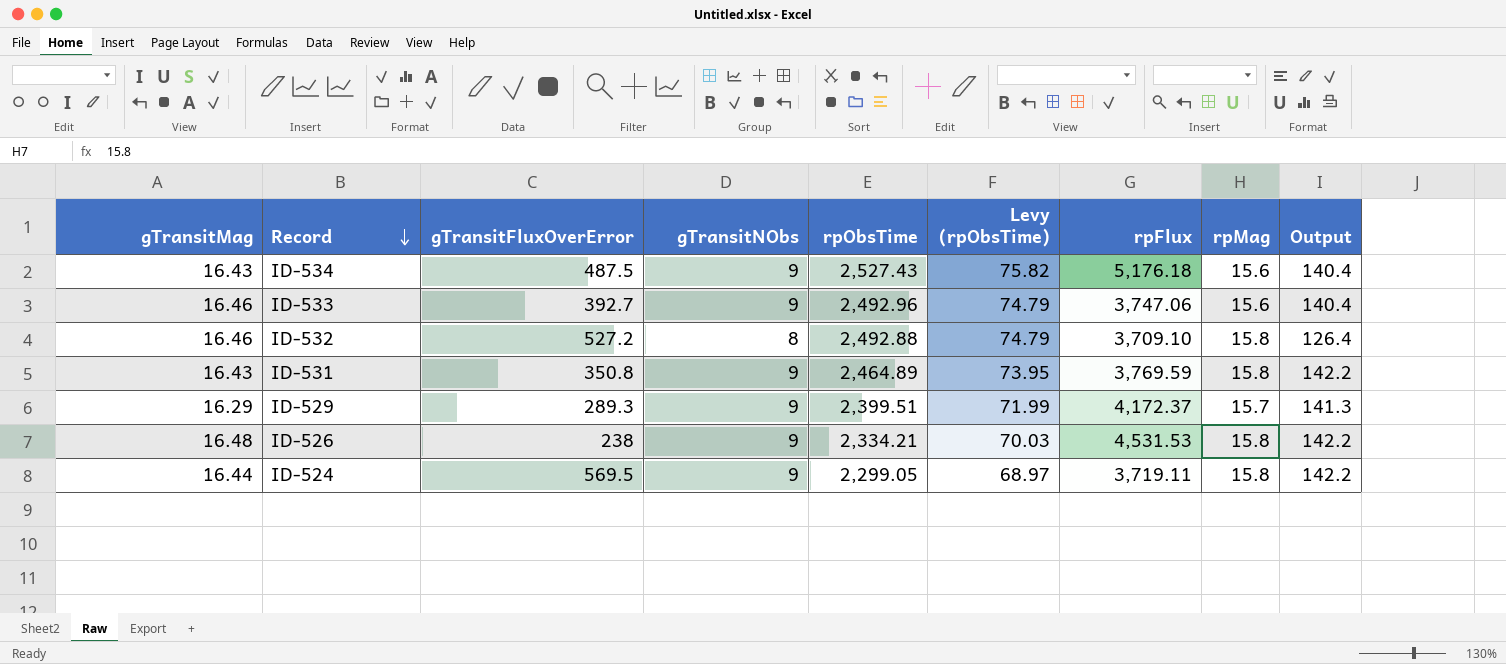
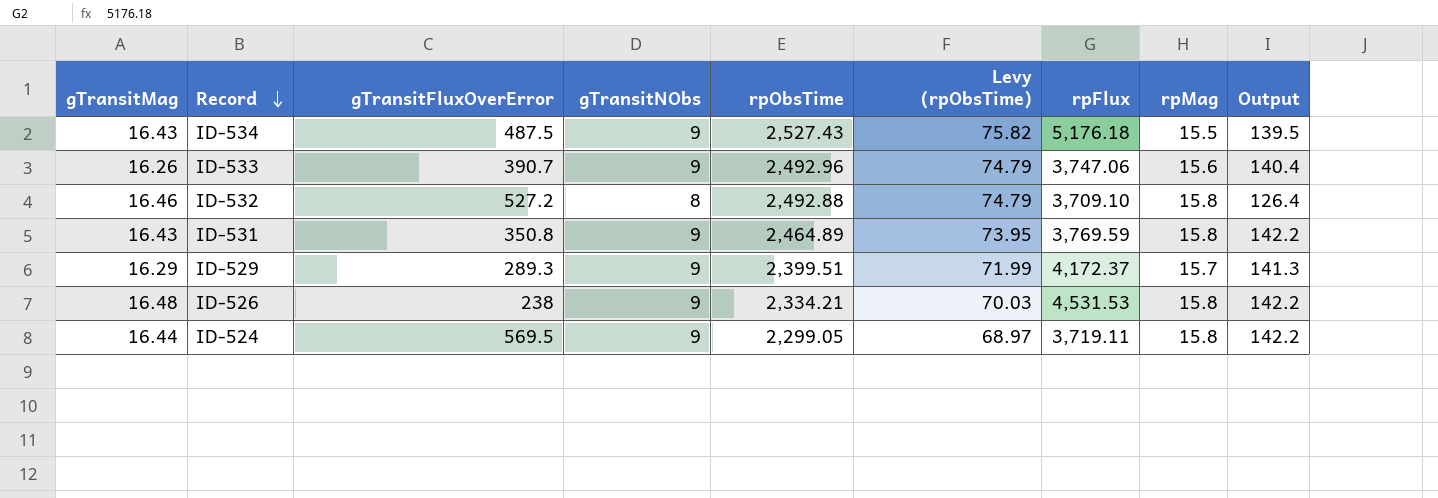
ID-534 | rpMag: 15.6 -> 15.5
ID-534 | Output: 140.4 -> 139.5
ID-533 | gTransitMag: 16.46 -> 16.26
ID-533 | gTransitFluxOverError: 392.7 -> 390.7

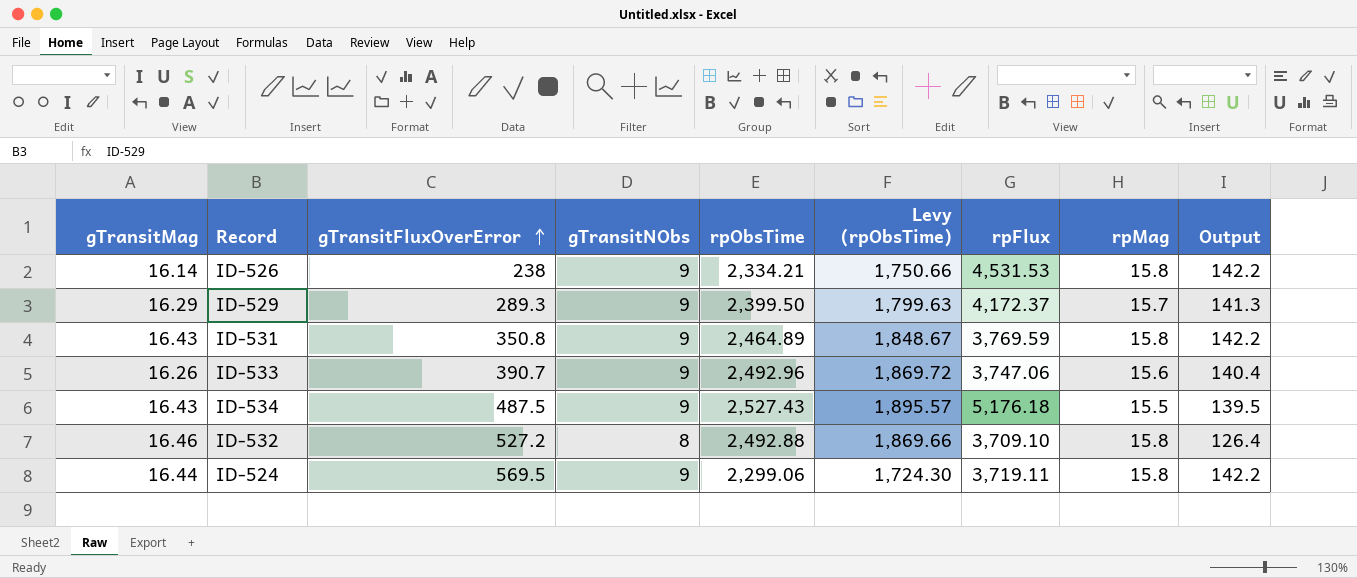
row order: Record descending -> gTransitFluxOverError ascending
column Levy (rpObsTime) | formula: [rpObsTime] * 0.03 -> [rpObsTime] * 0.75
ID-526 | gTransitMag: 16.48 -> 16.14
ID-529 | rpObsTime: 2,399.51 -> 2,399.50
ID-524 | rpObsTime: 2,299.05 -> 2,299.06

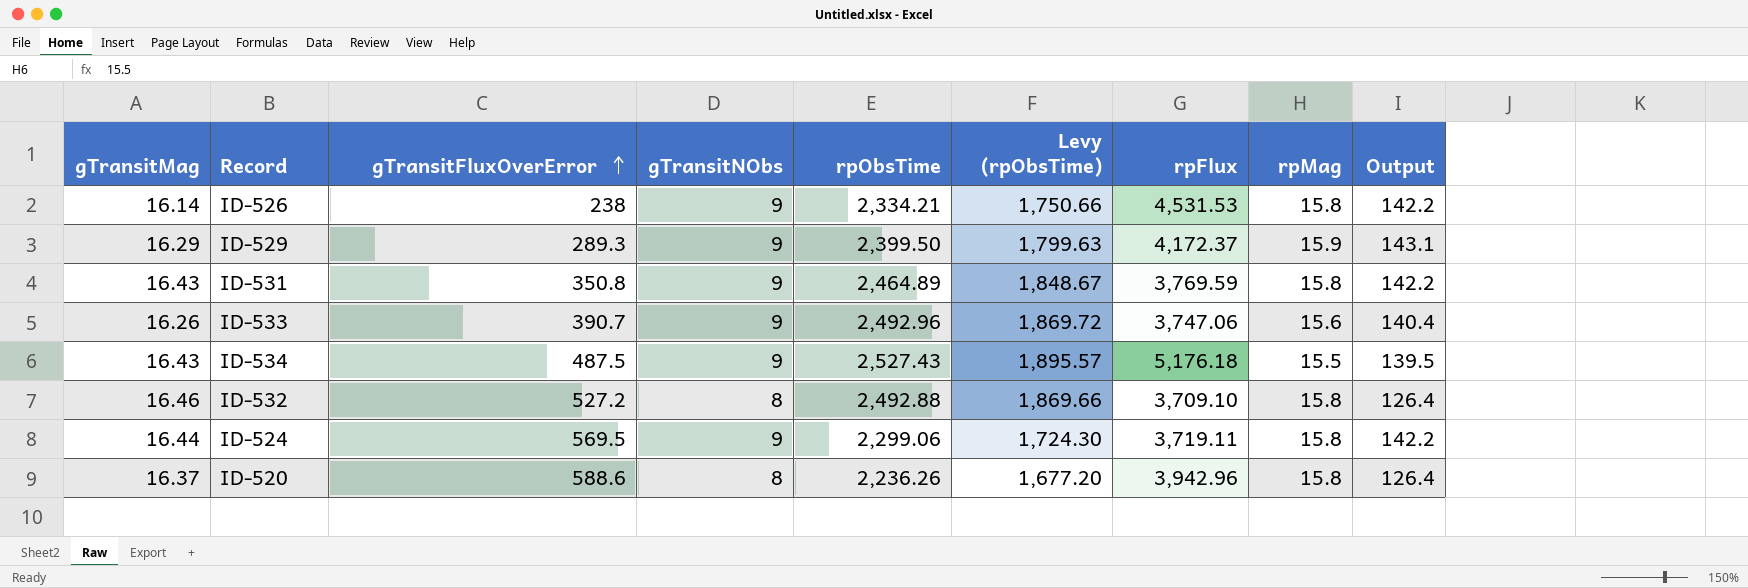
ID-529 | rpMag: 15.7 -> 15.9
ID-529 | Output: 141.3 -> 143.1
row ID-520: none -> 16.37 | 588.6 | 8 | 2,236.26 | 1,677.20 | 3,942.96 | 15.8 | 126.4

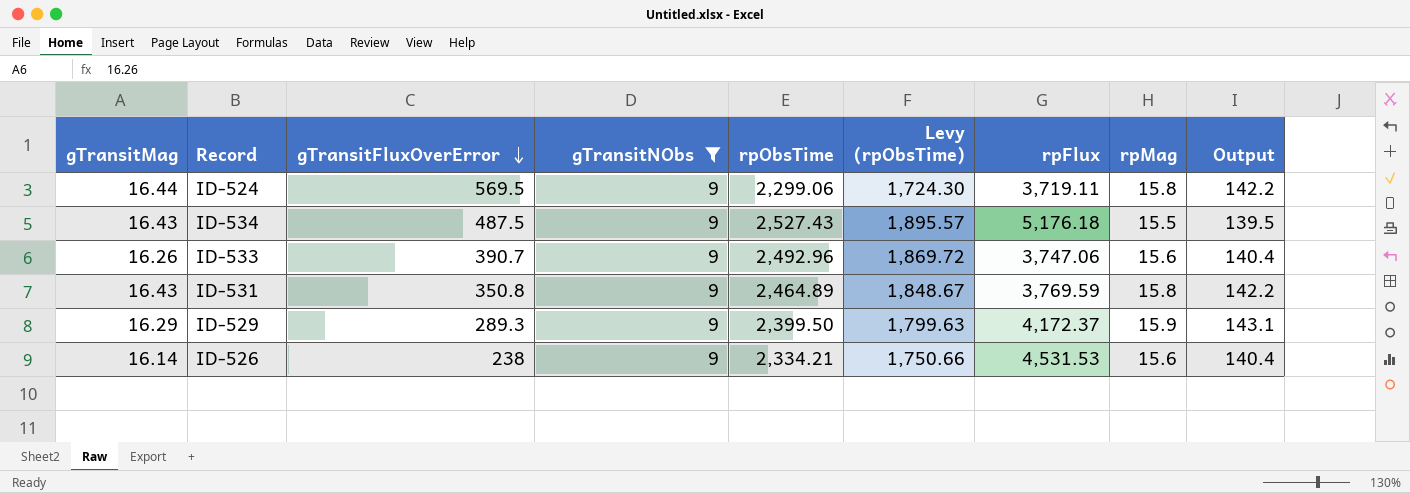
filter: none -> gTransitNObs = 9
row order: gTransitFluxOverError ascending -> gTransitFluxOverError descending
ID-526 | rpMag: 15.8 -> 15.6
ID-526 | Output: 142.2 -> 140.4

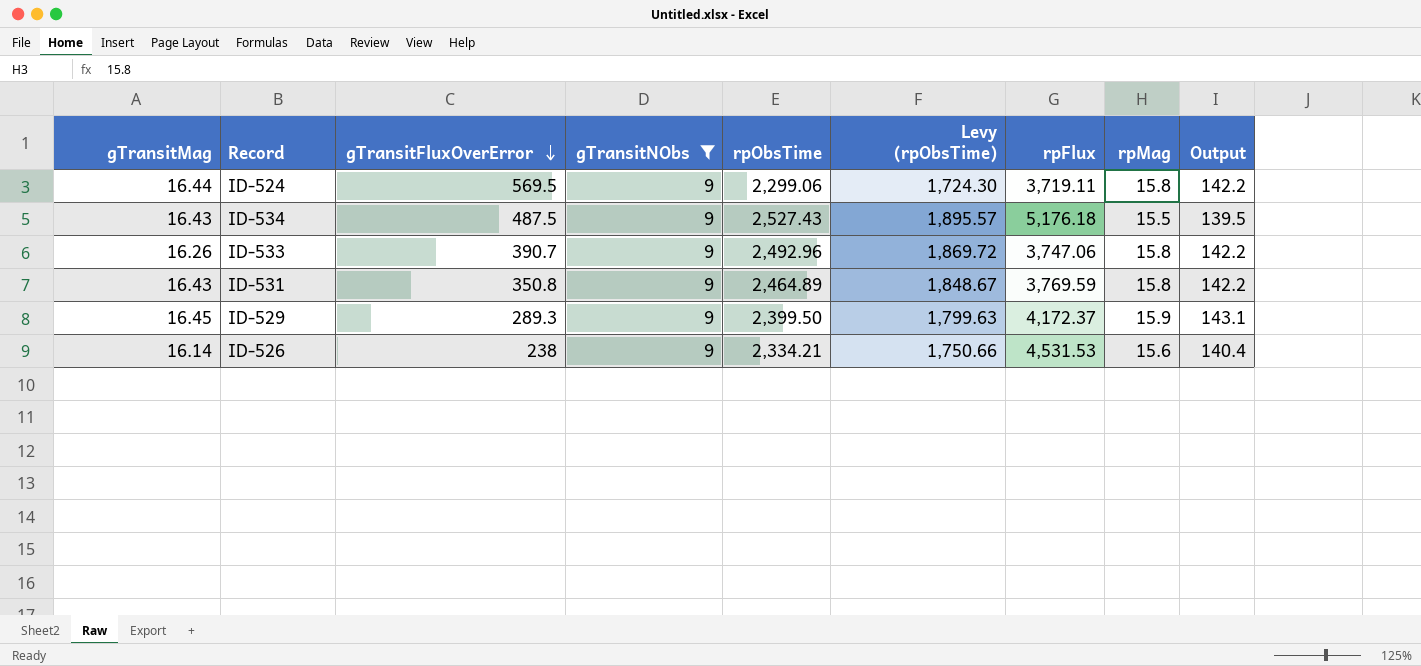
ID-533 | rpMag: 15.6 -> 15.8
ID-533 | Output: 140.4 -> 142.2
ID-529 | gTransitMag: 16.29 -> 16.45

